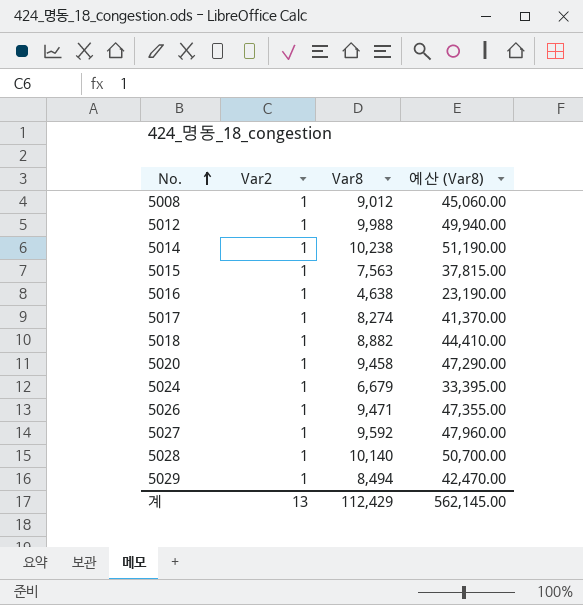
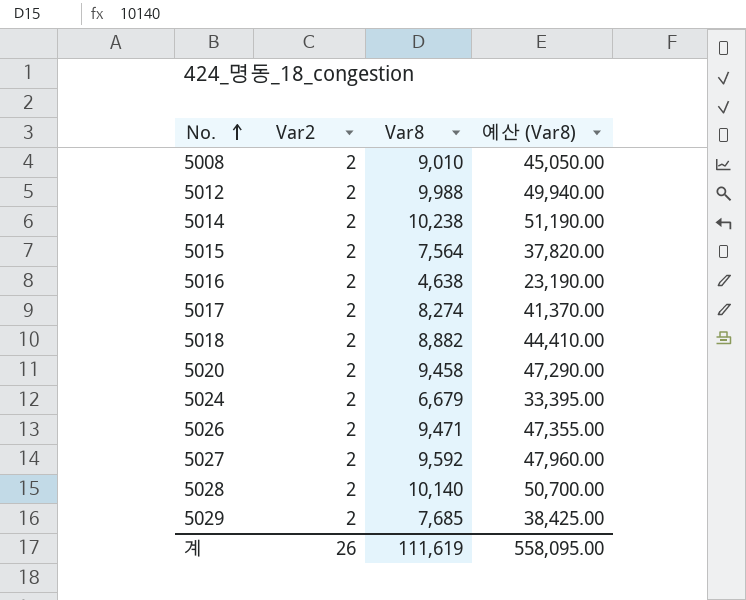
5008 | Var2: 1 -> 2
5008 | Var8: 9,012 -> 9,010
5008 | 예산 (Var8): 45,060.00 -> 45,050.00
5012 | Var2: 1 -> 2
5014 | Var2: 1 -> 2
5015 | Var2: 1 -> 2
5015 | Var8: 7,563 -> 7,564
5015 | 예산 (Var8): 37,815.00 -> 37,820.00
5016 | Var2: 1 -> 2
5017 | Var2: 1 -> 2
5018 | Var2: 1 -> 2
5020 | Var2: 1 -> 2
5024 | Var2: 1 -> 2
5026 | Var2: 1 -> 2
5027 | Var2: 1 -> 2
5028 | Var2: 1 -> 2
5029 | Var2: 1 -> 2
5029 | Var8: 8,494 -> 7,685
5029 | 예산 (Var8): 42,470.00 -> 38,425.00
계 | Var2: 13 -> 26
계 | Var8: 112,429 -> 111,619
계 | 예산 (Var8): 562,145.00 -> 558,095.00

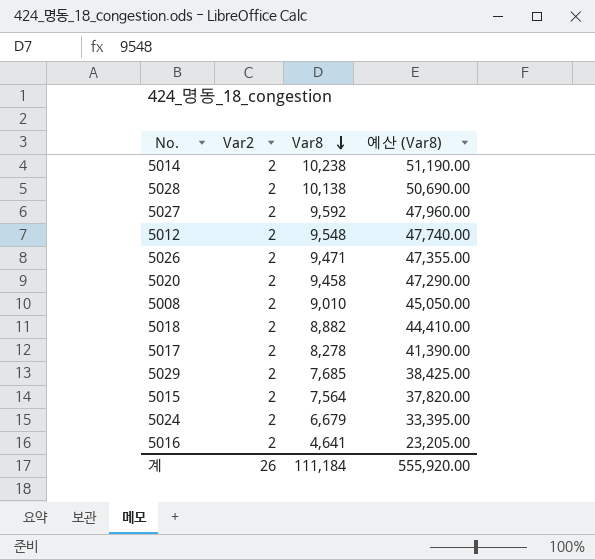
row order: No. ascending -> Var8 descending
5028 | Var8: 10,140 -> 10,138
5028 | 예산 (Var8): 50,700.00 -> 50,690.00
5012 | Var8: 9,988 -> 9,548
5012 | 예산 (Var8): 49,940.00 -> 47,740.00
5017 | Var8: 8,274 -> 8,278
5017 | 예산 (Var8): 41,370.00 -> 41,390.00
5016 | Var8: 4,638 -> 4,641
5016 | 예산 (Var8): 23,190.00 -> 23,205.00
계 | Var8: 111,619 -> 111,184
계 | 예산 (Var8): 558,095.00 -> 555,920.00

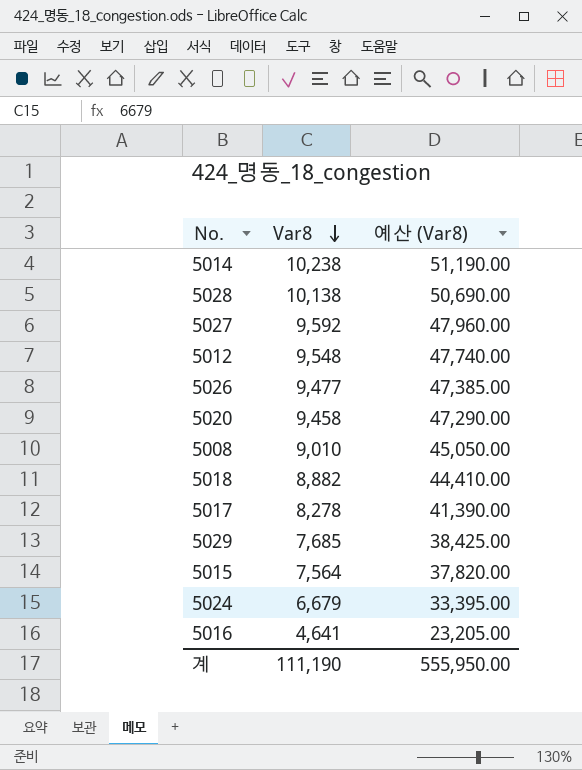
column Var2 | position: 2 -> none
5026 | Var8: 9,471 -> 9,477
5026 | 예산 (Var8): 47,355.00 -> 47,385.00
계 | Var8: 111,184 -> 111,190
계 | 예산 (Var8): 555,920.00 -> 555,950.00

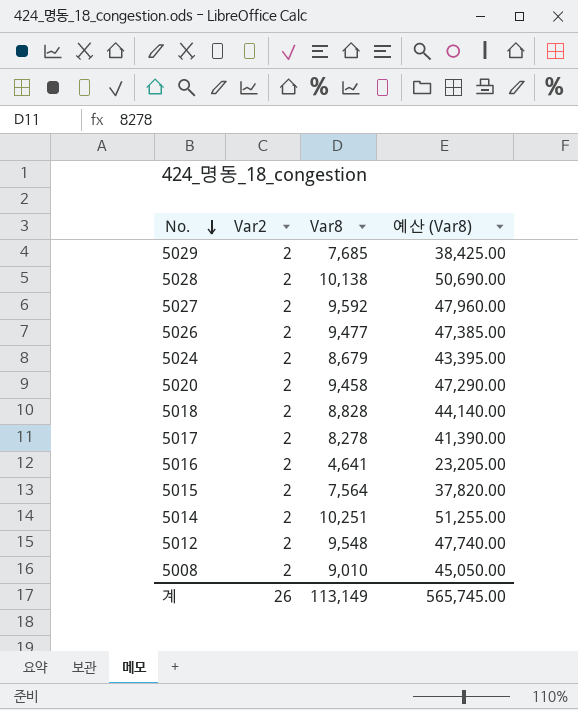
row order: Var8 descending -> No. descending
column Var2 | position: none -> 2
5024 | Var8: 6,679 -> 8,679
5024 | 예산 (Var8): 33,395.00 -> 43,395.00
5018 | Var8: 8,882 -> 8,828
5018 | 예산 (Var8): 44,410.00 -> 44,140.00
5014 | Var8: 10,238 -> 10,251
5014 | 예산 (Var8): 51,190.00 -> 51,255.00
계 | Var8: 111,190 -> 113,149
계 | 예산 (Var8): 555,950.00 -> 565,745.00

